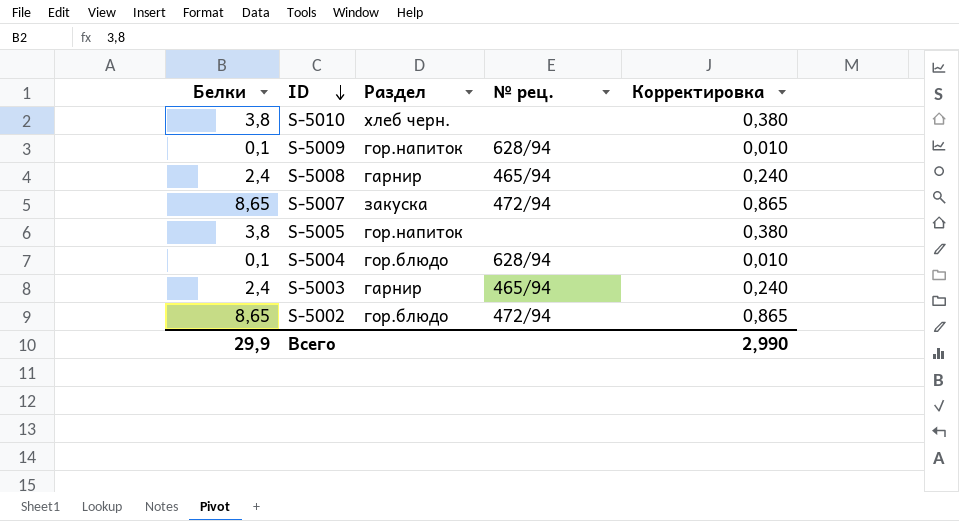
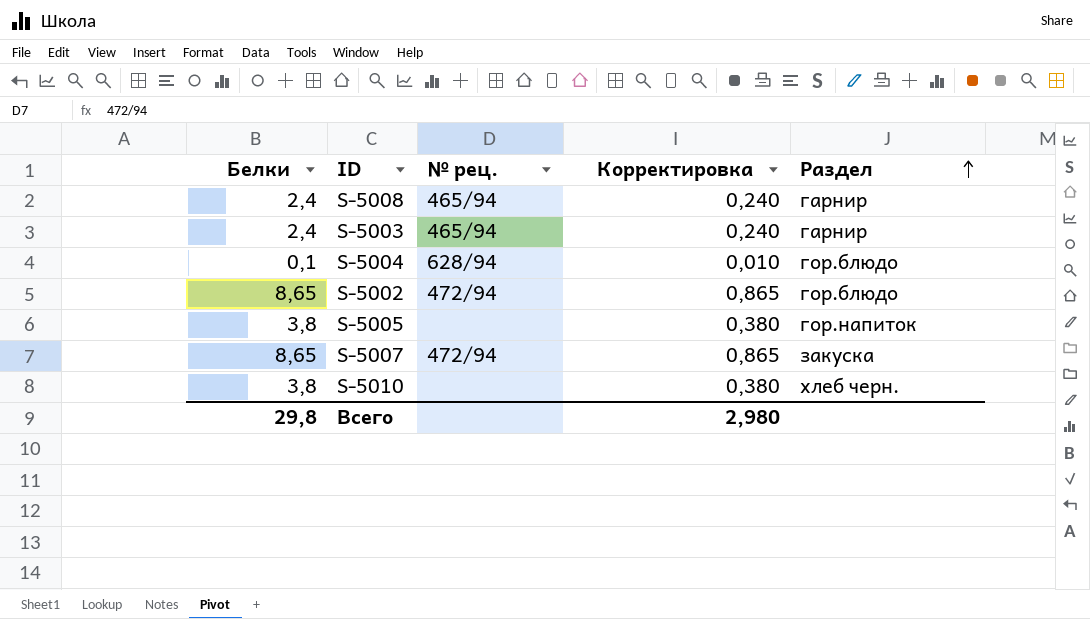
row order: ID descending -> Раздел ascending
column Раздел | position: 3 -> 5
row S-5009: 0,1 | гор.напиток | 628/94 | 0,010 -> none
Всего | Белки: 29,9 -> 29,8
Всего | Корректировка: 2,990 -> 2,980

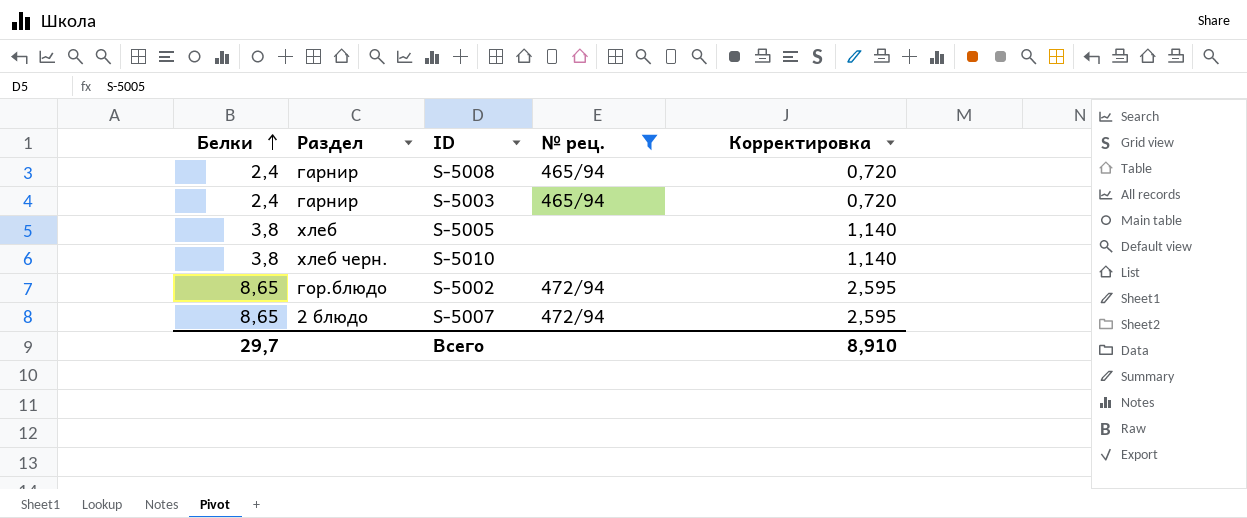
filter: none -> № рец. != 628/94
row order: Раздел ascending -> Белки ascending
column Раздел | position: 5 -> 2
column Корректировка | formula: [Белки] * 0,1 -> [Белки] * 0,3
S-5005 | Раздел: гор.напиток -> хлеб
S-5007 | Раздел: закуска -> 2 блюдо
Всего | Белки: 29,8 -> 29,7
Всего | Корректировка: 2,980 -> 8,910

